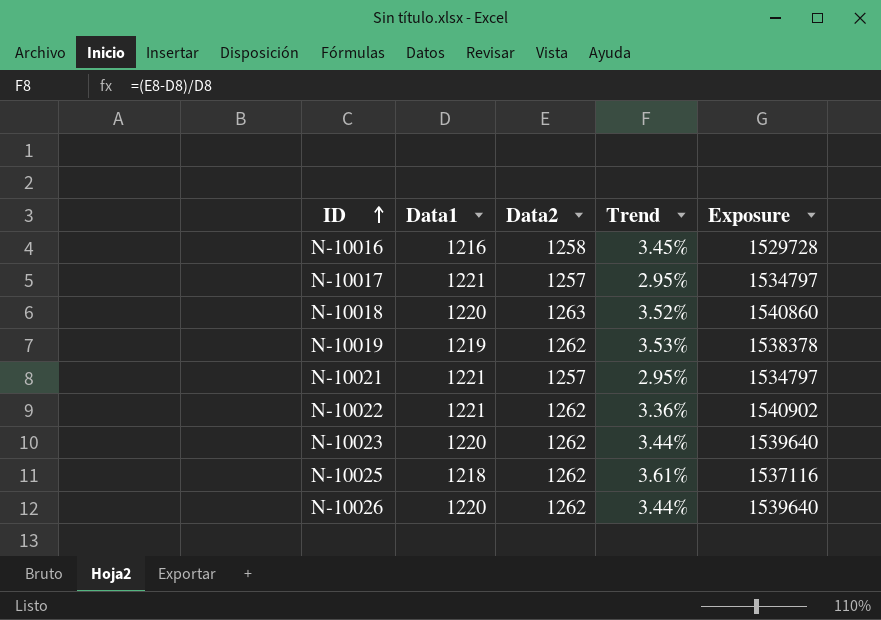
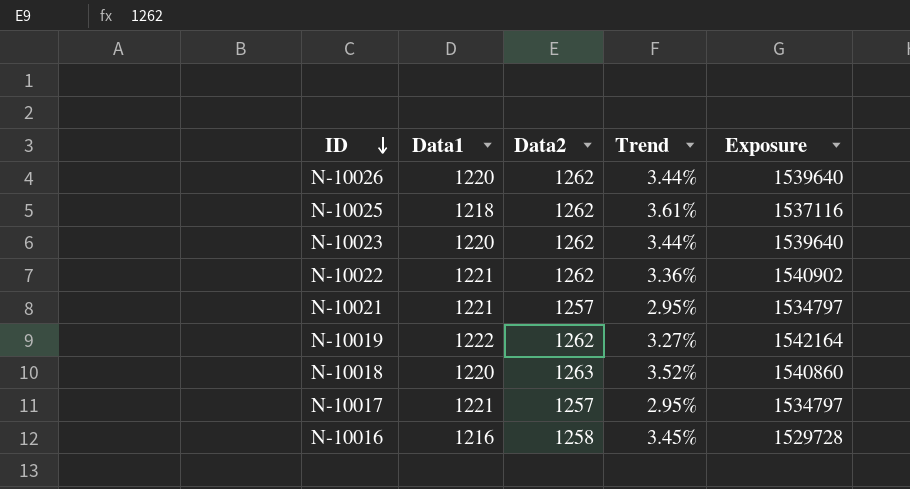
row order: ID ascending -> ID descending
N-10019 | Data1: 1219 -> 1222
N-10019 | Trend: 3.53% -> 3.27%
N-10019 | Exposure: 1538378 -> 1542164

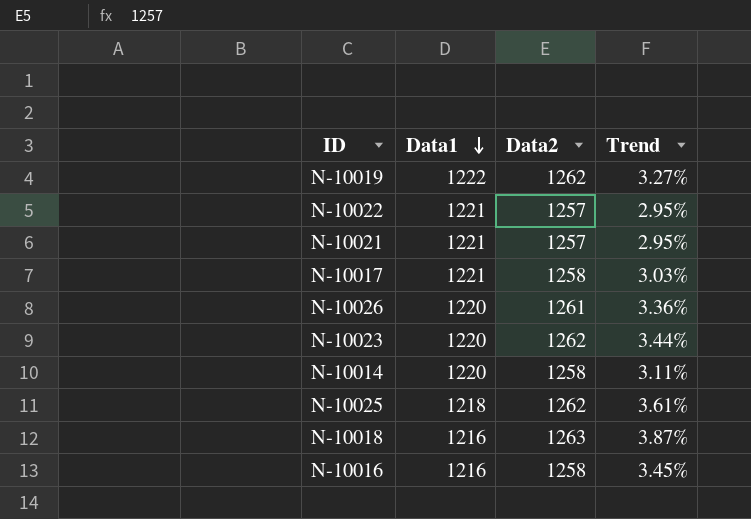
row order: ID descending -> Data1 descending
column Exposure | formula: [Data1] * [Data2] -> none
N-10022 | Data2: 1262 -> 1257
N-10022 | Trend: 3.36% -> 2.95%
N-10017 | Data2: 1257 -> 1258
N-10017 | Trend: 2.95% -> 3.03%
N-10026 | Data2: 1262 -> 1261
N-10026 | Trend: 3.44% -> 3.36%
row N-10014: none -> 1220 | 1258 | 3.11%
N-10018 | Data1: 1220 -> 1216
N-10018 | Trend: 3.52% -> 3.87%

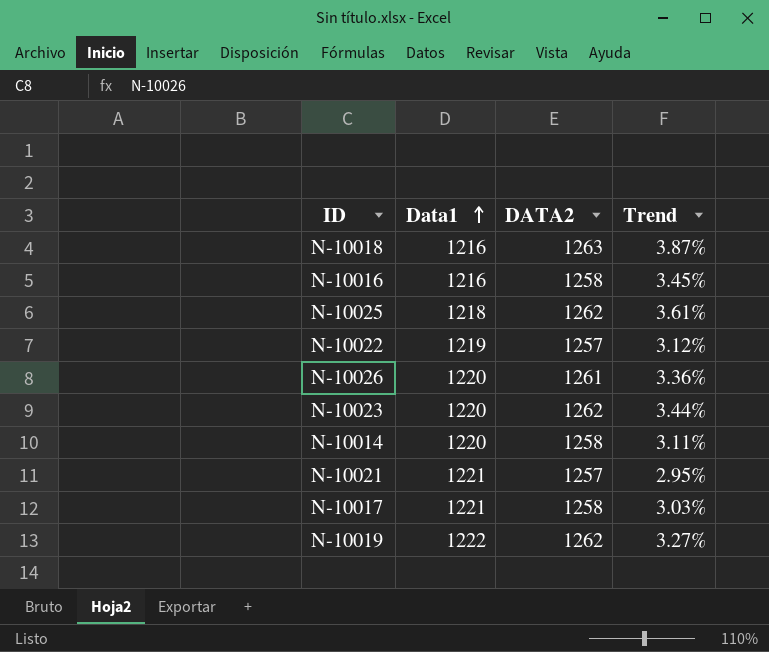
row order: Data1 descending -> Data1 ascending
column name: Data2 -> DATA2
N-10022 | Data1: 1221 -> 1219
N-10022 | Trend: 2.95% -> 3.12%

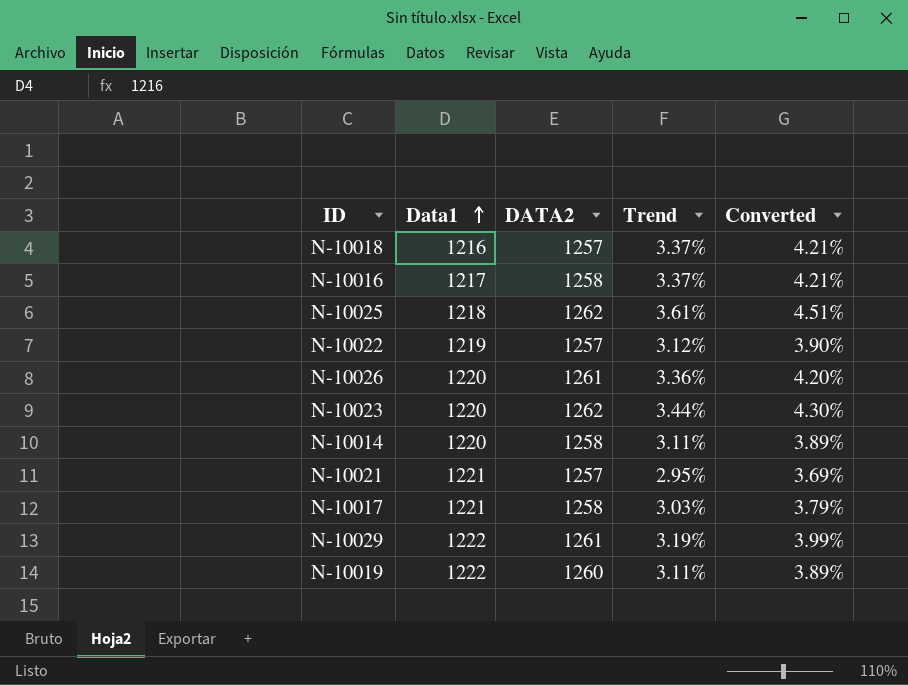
column Converted | formula: none -> [Trend] * 1.25
N-10018 | DATA2: 1263 -> 1257
N-10018 | Trend: 3.87% -> 3.37%
N-10016 | Data1: 1216 -> 1217
N-10016 | Trend: 3.45% -> 3.37%
row N-10029: none -> 1222 | 1261 | 3.19% | 3.99%
N-10019 | DATA2: 1262 -> 1260
N-10019 | Trend: 3.27% -> 3.11%

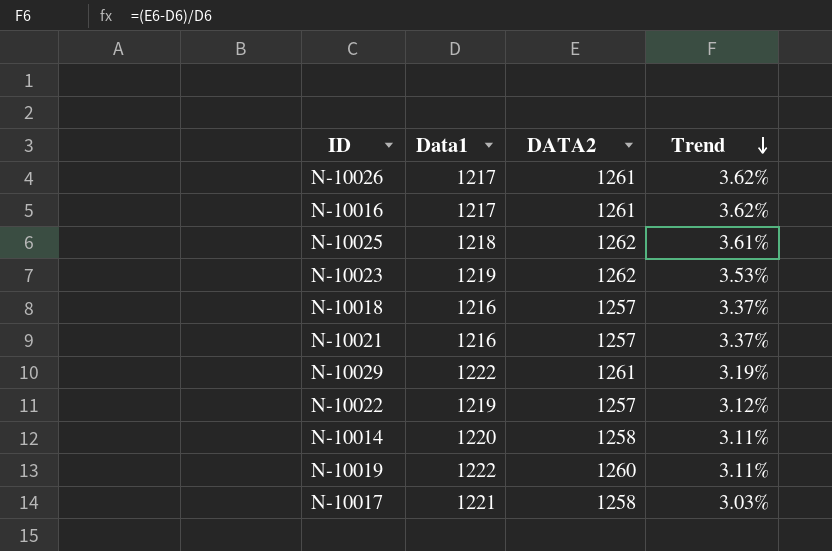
row order: Data1 ascending -> Trend descending
column Converted | formula: [Trend] * 1.25 -> none
N-10026 | Data1: 1220 -> 1217
N-10026 | Trend: 3.36% -> 3.62%
N-10016 | DATA2: 1258 -> 1261
N-10016 | Trend: 3.37% -> 3.62%
N-10023 | Data1: 1220 -> 1219
N-10023 | Trend: 3.44% -> 3.53%
N-10021 | Data1: 1221 -> 1216
N-10021 | Trend: 2.95% -> 3.37%

